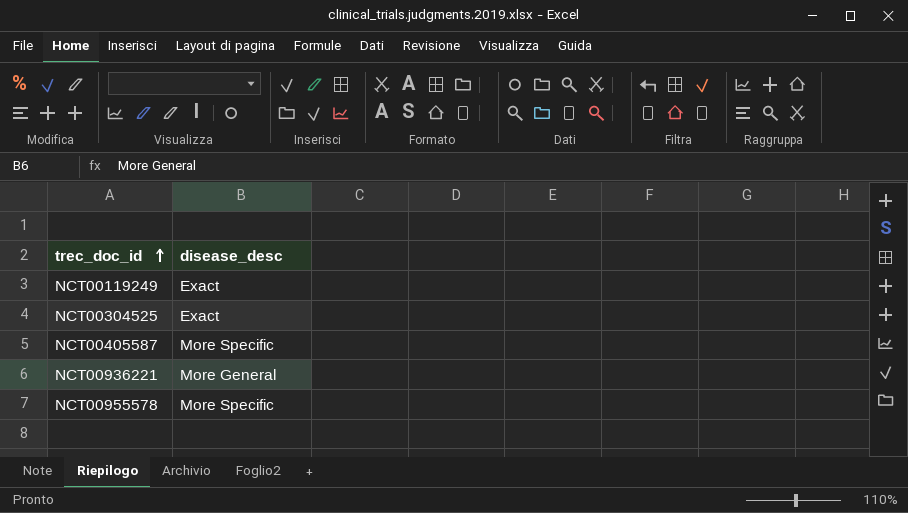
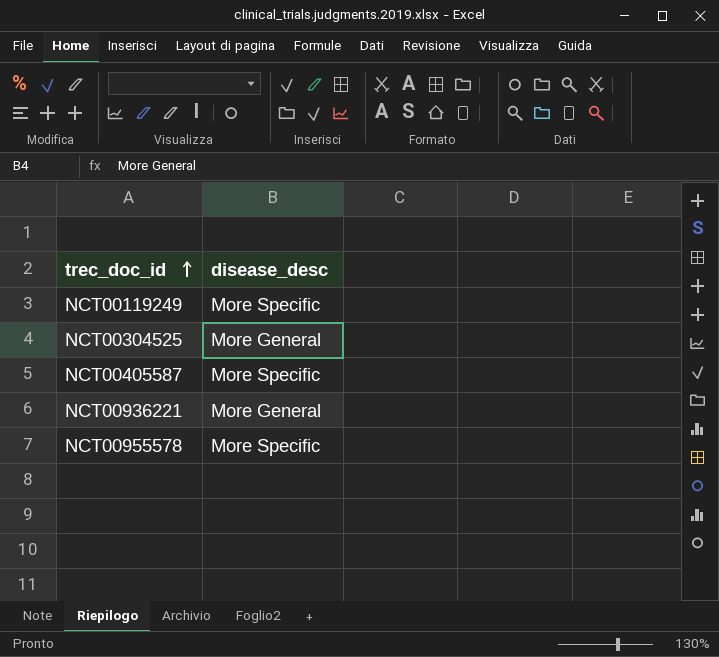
NCT00119249 | disease_desc: Exact -> More Specific
NCT00304525 | disease_desc: Exact -> More General

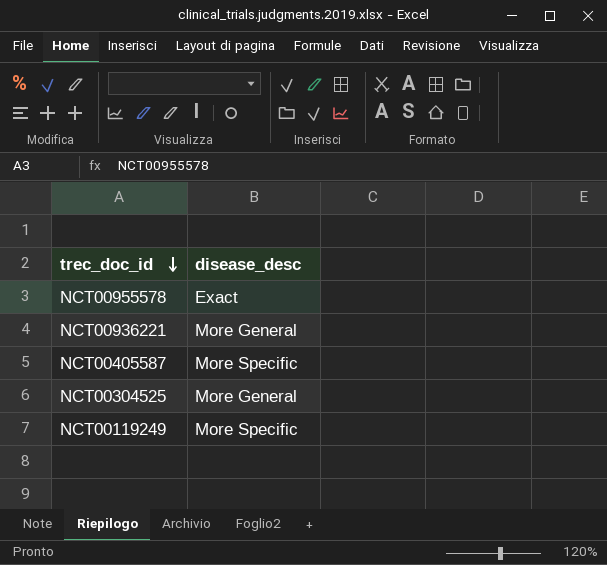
row order: trec_doc_id ascending -> trec_doc_id descending
NCT00955578 | disease_desc: More Specific -> Exact

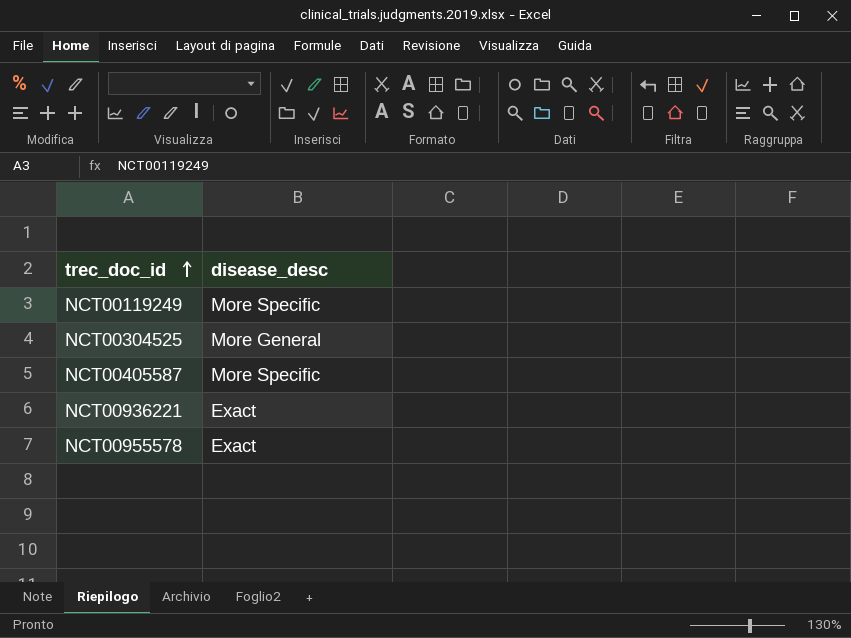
row order: trec_doc_id descending -> trec_doc_id ascending
NCT00936221 | disease_desc: More General -> Exact

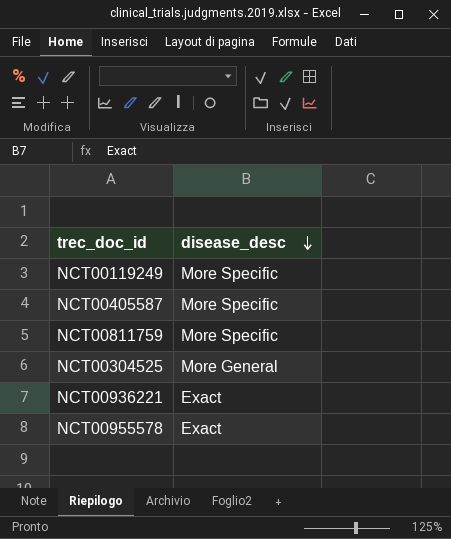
row order: trec_doc_id ascending -> disease_desc descending
row NCT00811759: none -> More Specific

